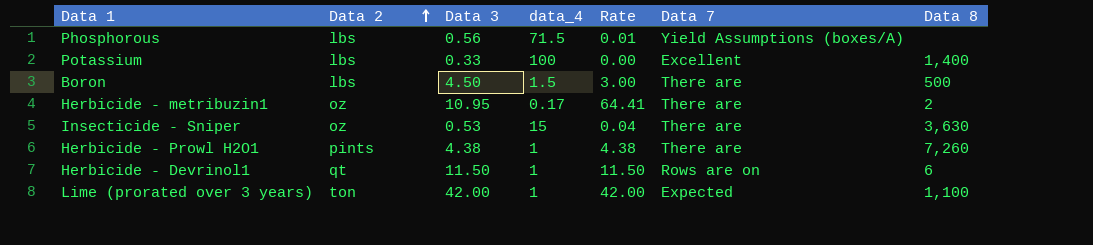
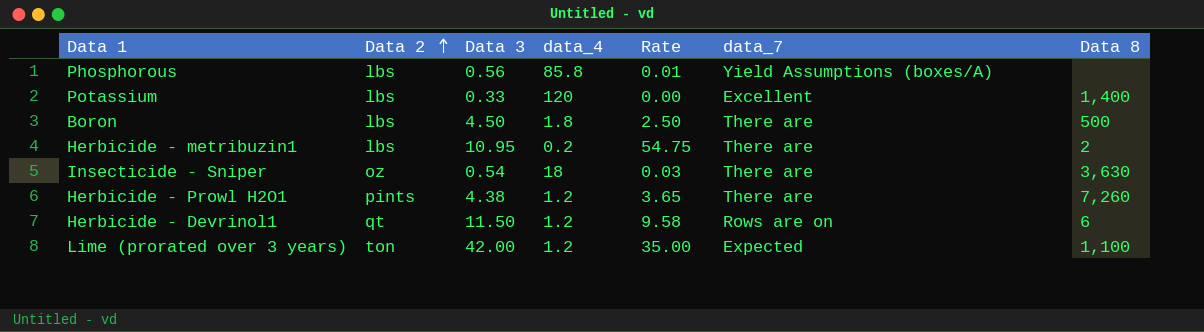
column name: Data 7 -> data_7
Phosphorous | data_4: 71.5 -> 85.8
Potassium | data_4: 100 -> 120
Boron | data_4: 1.5 -> 1.8
Boron | Rate: 3.00 -> 2.50
Herbicide - metribuzin1 | Data 2: oz -> lbs
Herbicide - metribuzin1 | data_4: 0.17 -> 0.2
Herbicide - metribuzin1 | Rate: 64.41 -> 54.75
Insecticide - Sniper | Data 3: 0.53 -> 0.54
Insecticide - Sniper | data_4: 15 -> 18
Insecticide - Sniper | Rate: 0.04 -> 0.03
Herbicide - Prowl H2O1 | data_4: 1 -> 1.2
Herbicide - Prowl H2O1 | Rate: 4.38 -> 3.65
Herbicide - Devrinol1 | data_4: 1 -> 1.2
Herbicide - Devrinol1 | Rate: 11.50 -> 9.58
Lime (prorated over 3 years) | data_4: 1 -> 1.2
Lime (prorated over 3 years) | Rate: 42.00 -> 35.00

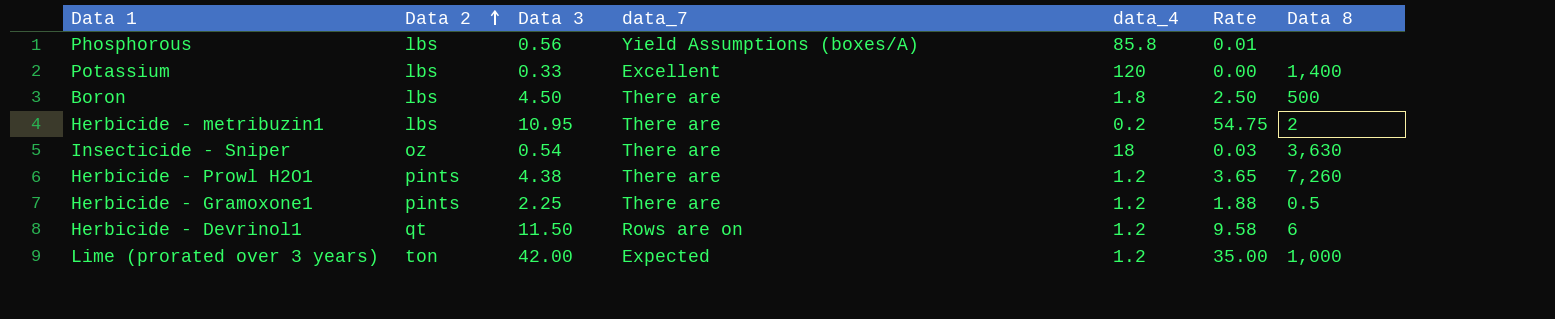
column data_7 | position: 6 -> 4
row Herbicide - Gramoxone1: none -> pints | 2.25 | There are | 1.2 | 1.88 | 0.5
Lime (prorated over 3 years) | Data 8: 1,100 -> 1,000

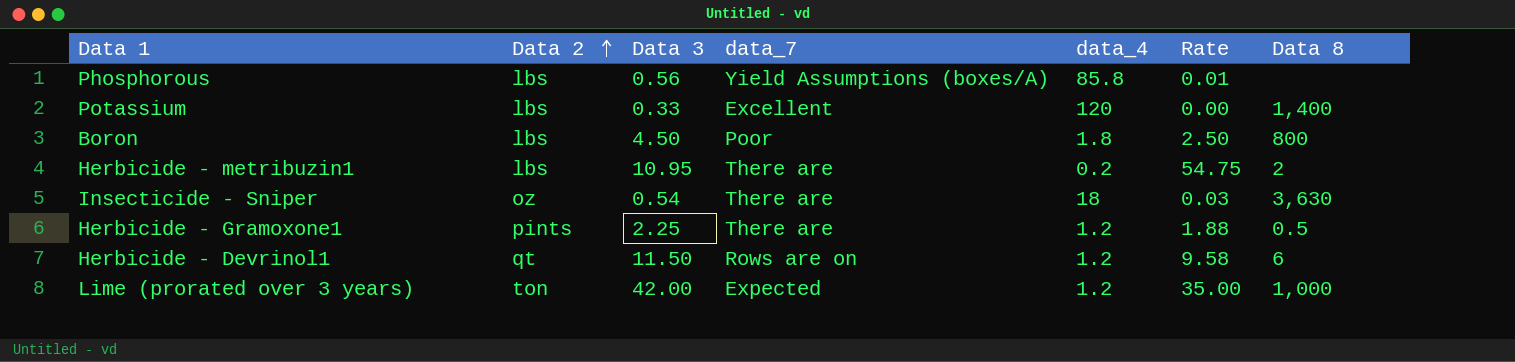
row Herbicide - Prowl H2O1: pints | 4.38 | There are | 1.2 | 3.65 | 7,260 -> none
Boron | data_7: There are -> Poor
Boron | Data 8: 500 -> 800

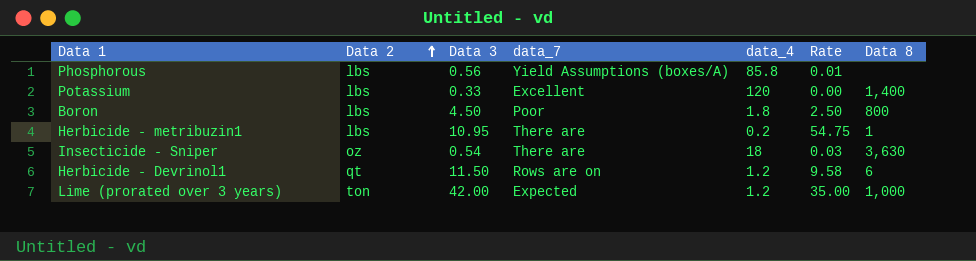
row Herbicide - Gramoxone1: pints | 2.25 | There are | 1.2 | 1.88 | 0.5 -> none
Herbicide - metribuzin1 | Data 8: 2 -> 1

